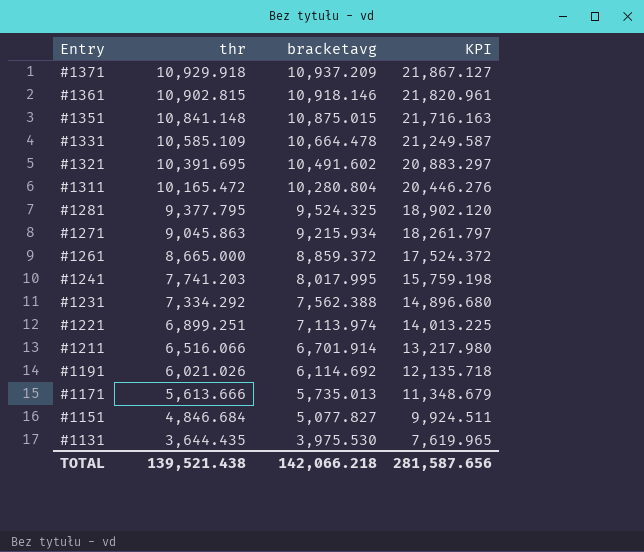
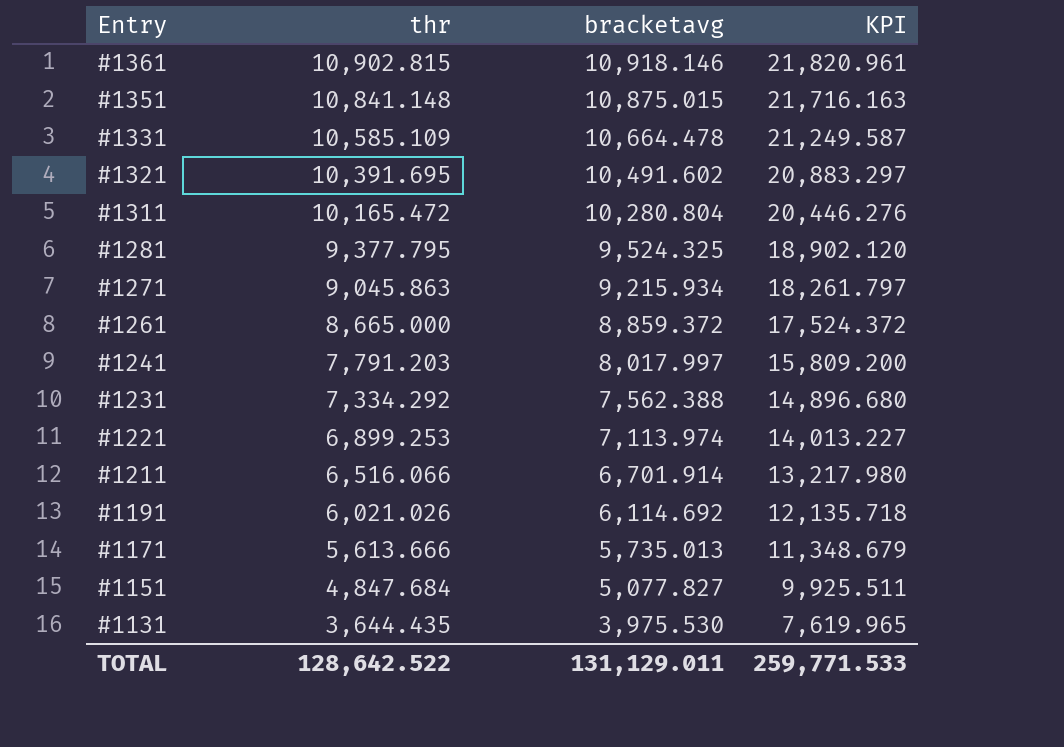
row #1371: 10,929.918 | 10,937.209 | 21,867.127 -> none
#1241 | thr: 7,741.203 -> 7,791.203
#1241 | bracketavg: 8,017.995 -> 8,017.997
#1241 | KPI: 15,759.198 -> 15,809.200
#1221 | thr: 6,899.251 -> 6,899.253
#1221 | KPI: 14,013.225 -> 14,013.227
#1151 | thr: 4,846.684 -> 4,847.684
#1151 | KPI: 9,924.511 -> 9,925.511
TOTAL | thr: 139,521.438 -> 128,642.522
TOTAL | bracketavg: 142,066.218 -> 131,129.011
TOTAL | KPI: 281,587.656 -> 259,771.533

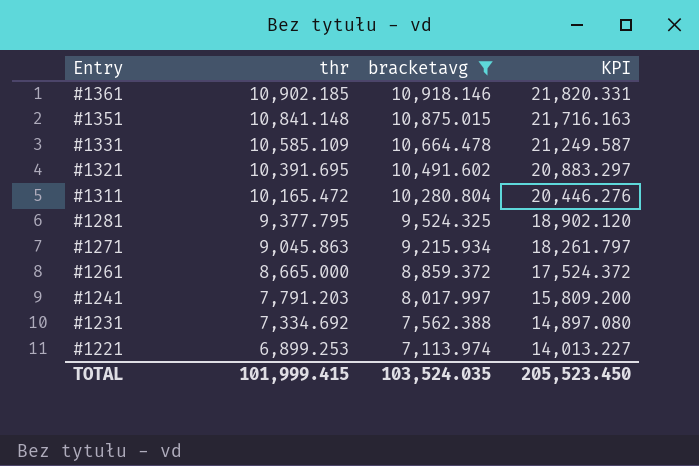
filter: none -> bracketavg >= 7,113.974
#1361 | thr: 10,902.815 -> 10,902.185
#1361 | KPI: 21,820.961 -> 21,820.331
#1231 | thr: 7,334.292 -> 7,334.692
#1231 | KPI: 14,896.680 -> 14,897.080
TOTAL | thr: 128,642.522 -> 101,999.415
TOTAL | bracketavg: 131,129.011 -> 103,524.035
TOTAL | KPI: 259,771.533 -> 205,523.450

